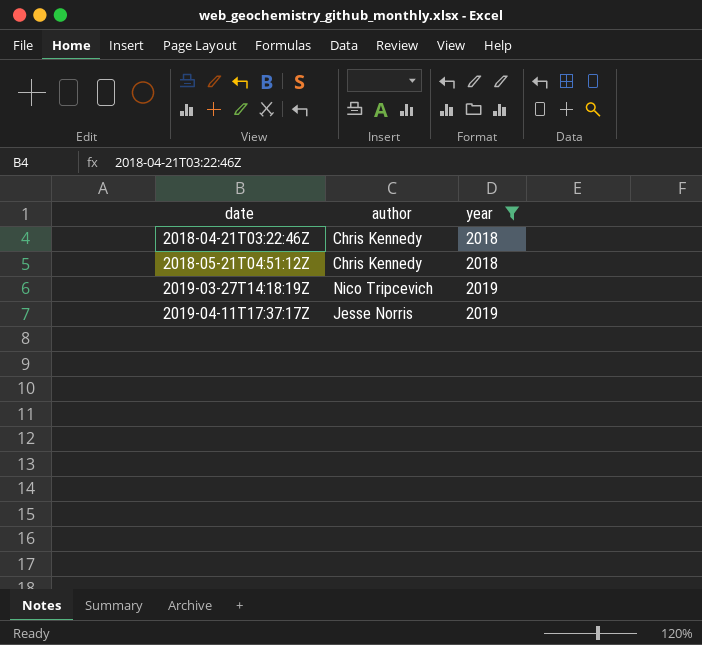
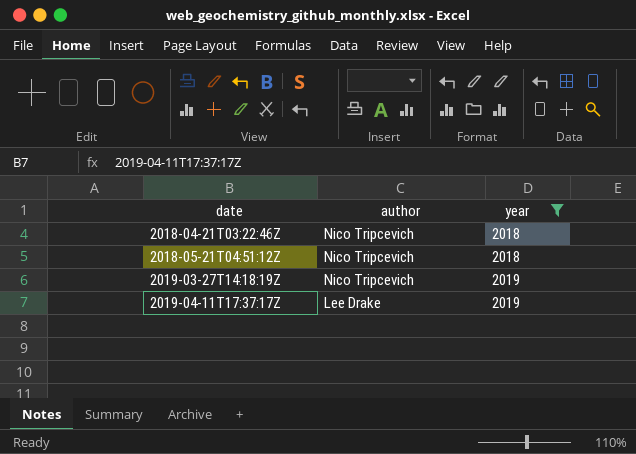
2018-04-21T03:22:46Z | author: Chris Kennedy -> Nico Tripcevich
2018-05-21T04:51:12Z | author: Chris Kennedy -> Nico Tripcevich
2019-04-11T17:37:17Z | author: Jesse Norris -> Lee Drake

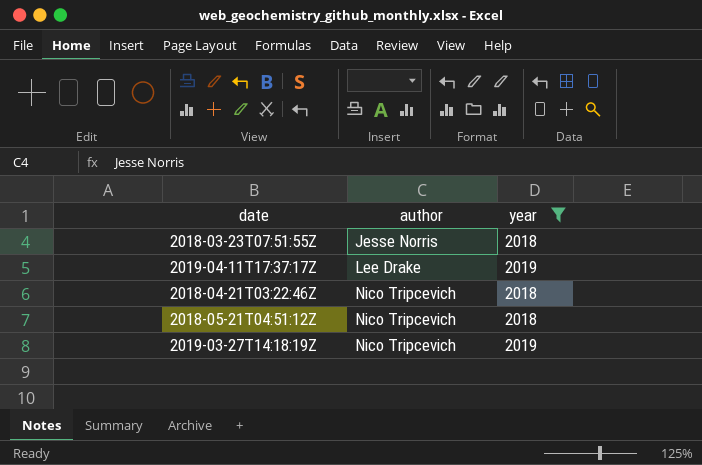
row order: date ascending -> author ascending
row 2018-03-23T07:51:55Z: none -> Jesse Norris | 2018

